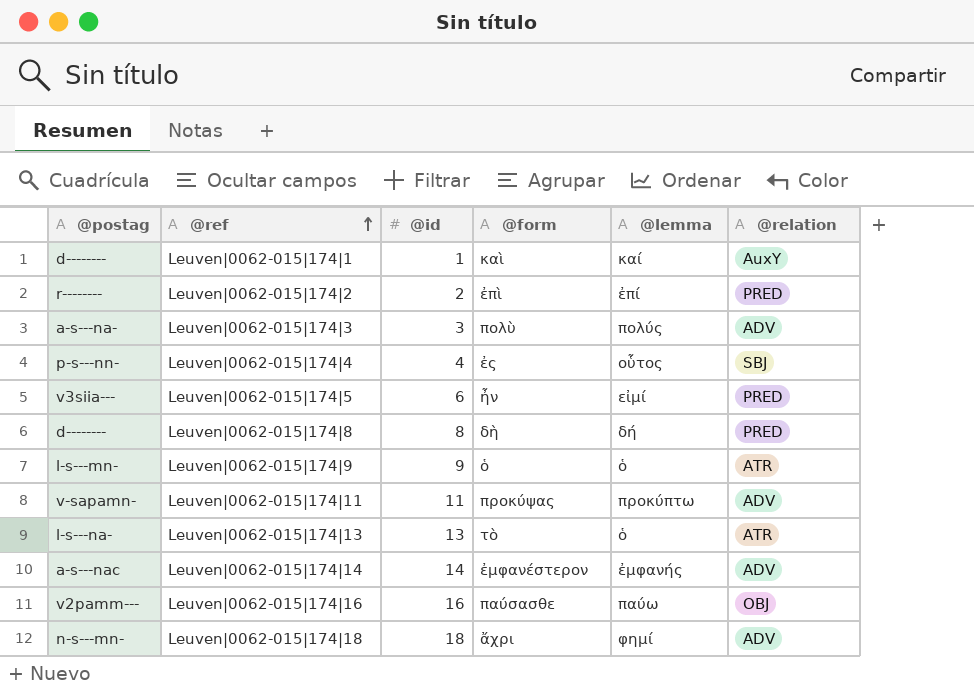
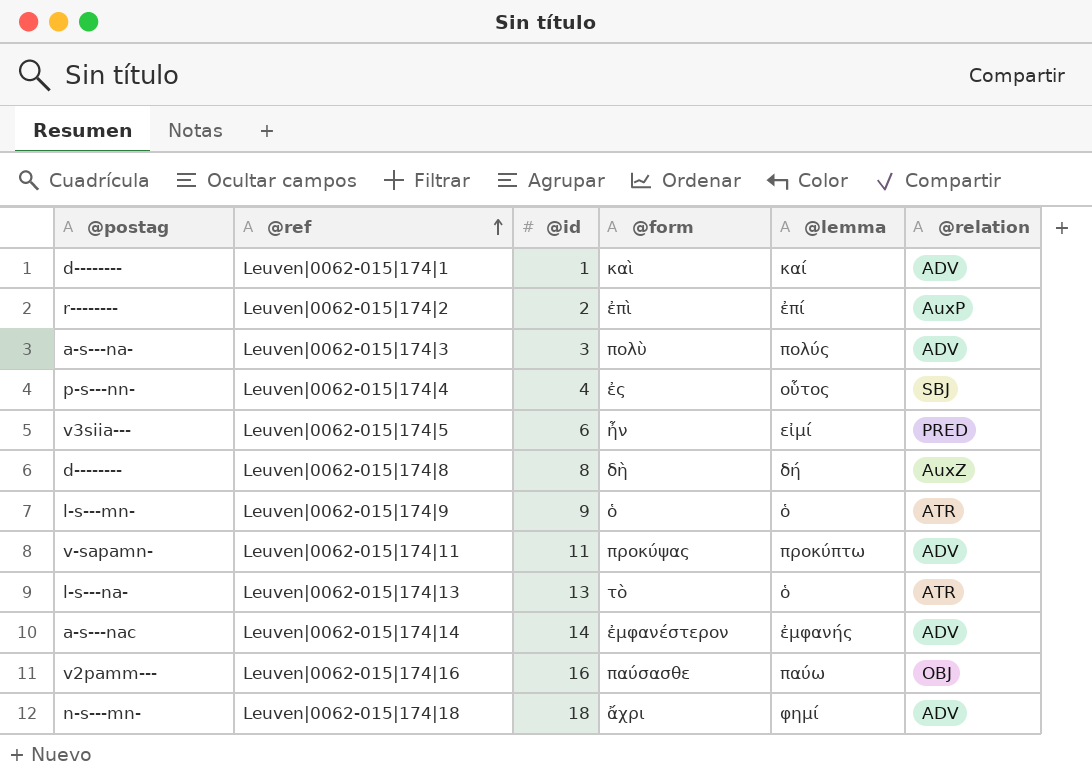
Leuven|0062-015|174|1 | @relation: AuxY -> ADV
Leuven|0062-015|174|2 | @relation: PRED -> AuxP
Leuven|0062-015|174|8 | @relation: PRED -> AuxZ

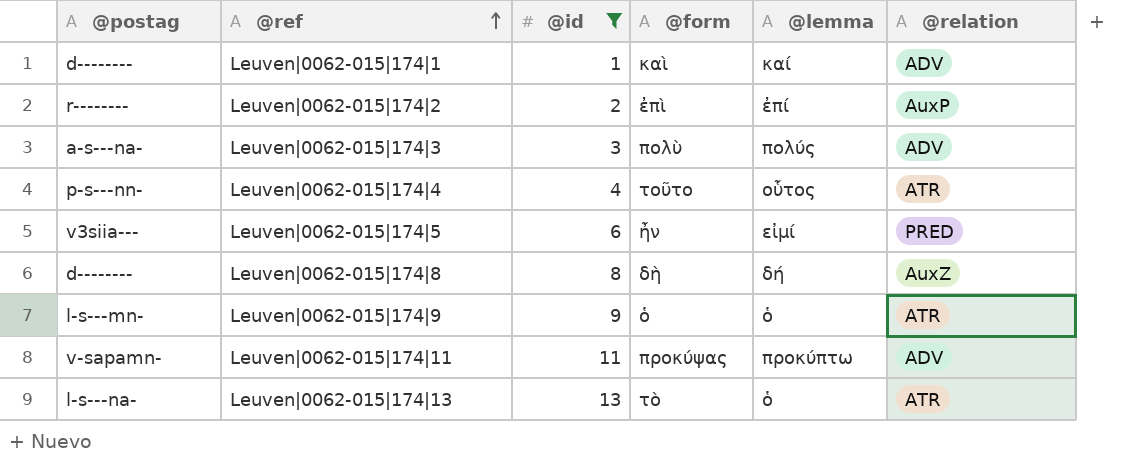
filter: none -> @id <= 13
Leuven|0062-015|174|4 | @form: ἐς -> τοῦτο
Leuven|0062-015|174|4 | @relation: SBJ -> ATR

